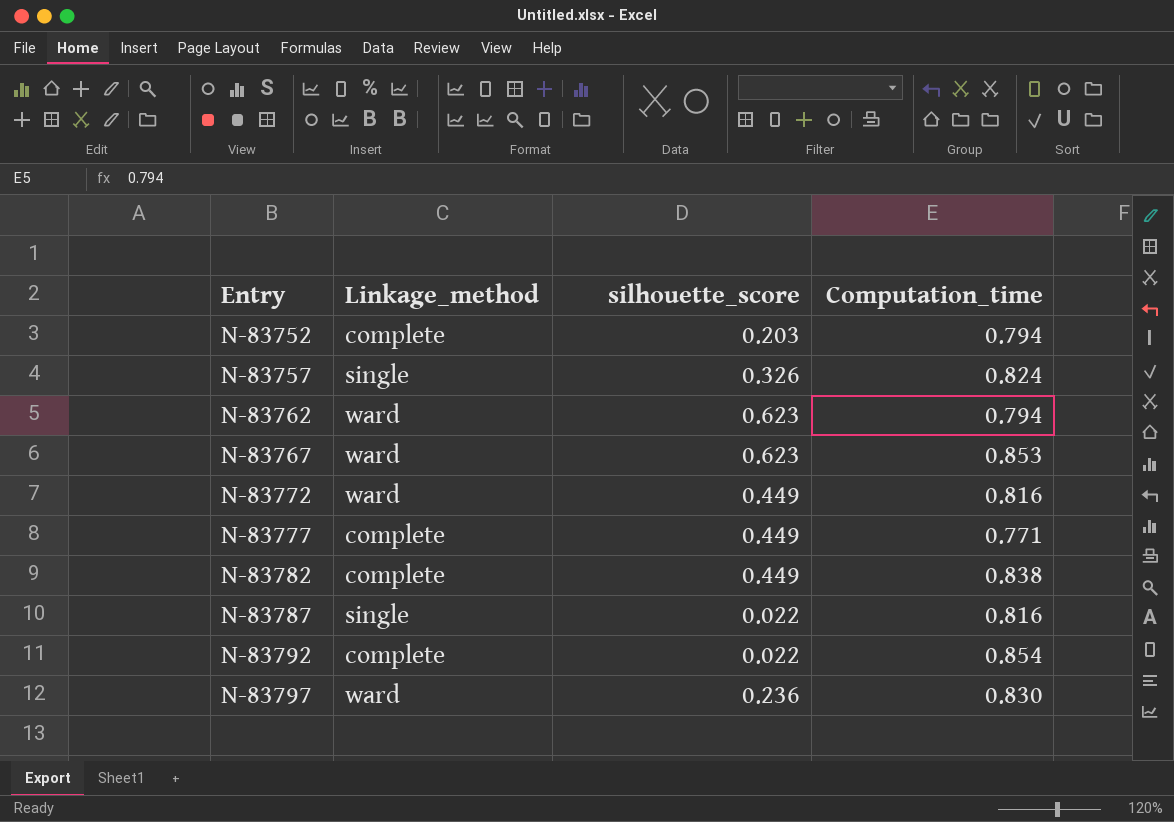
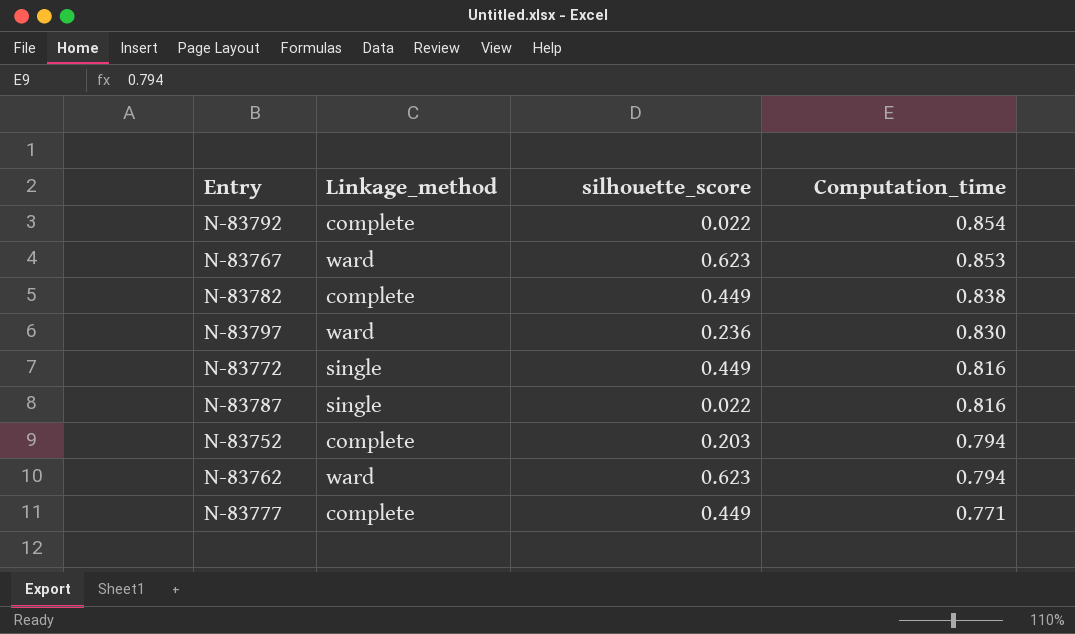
row order: Entry ascending -> Computation_time descending
row N-83757: single | 0.326 | 0.824 -> none
N-83772 | Linkage_method: ward -> single

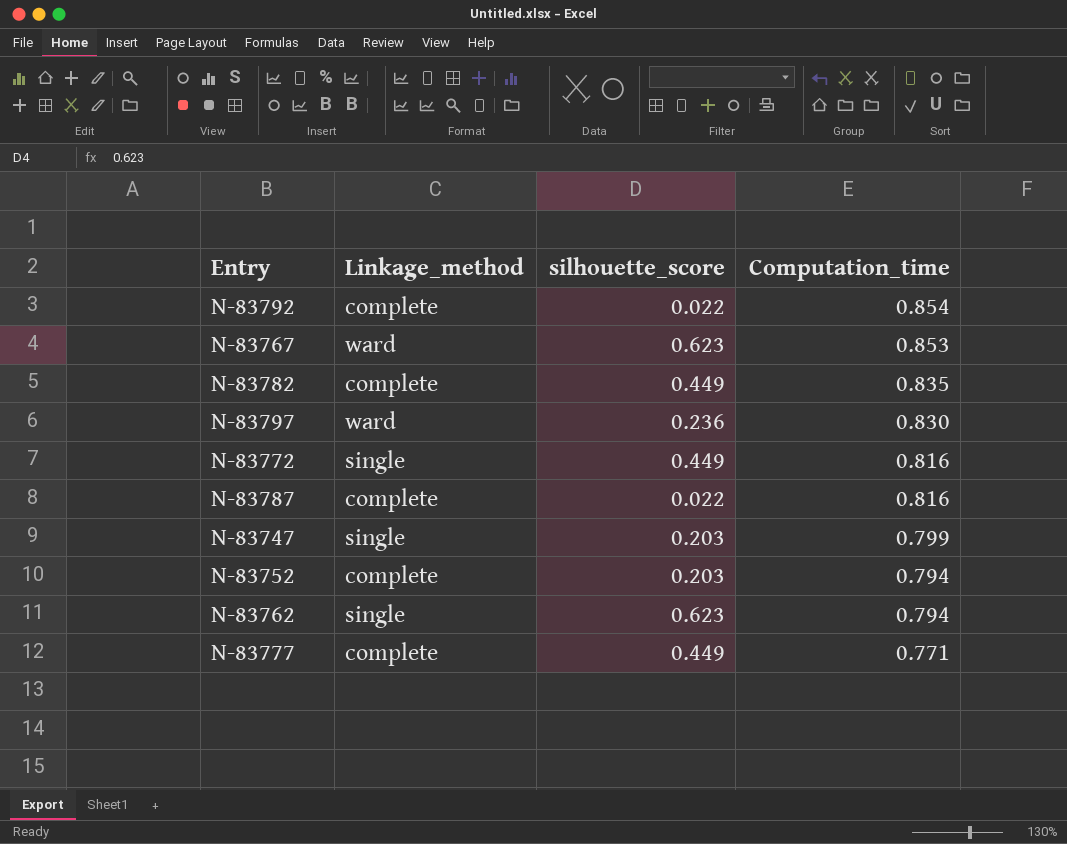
N-83782 | Computation_time: 0.838 -> 0.835
N-83787 | Linkage_method: single -> complete
row N-83747: none -> single | 0.203 | 0.799
N-83762 | Linkage_method: ward -> single

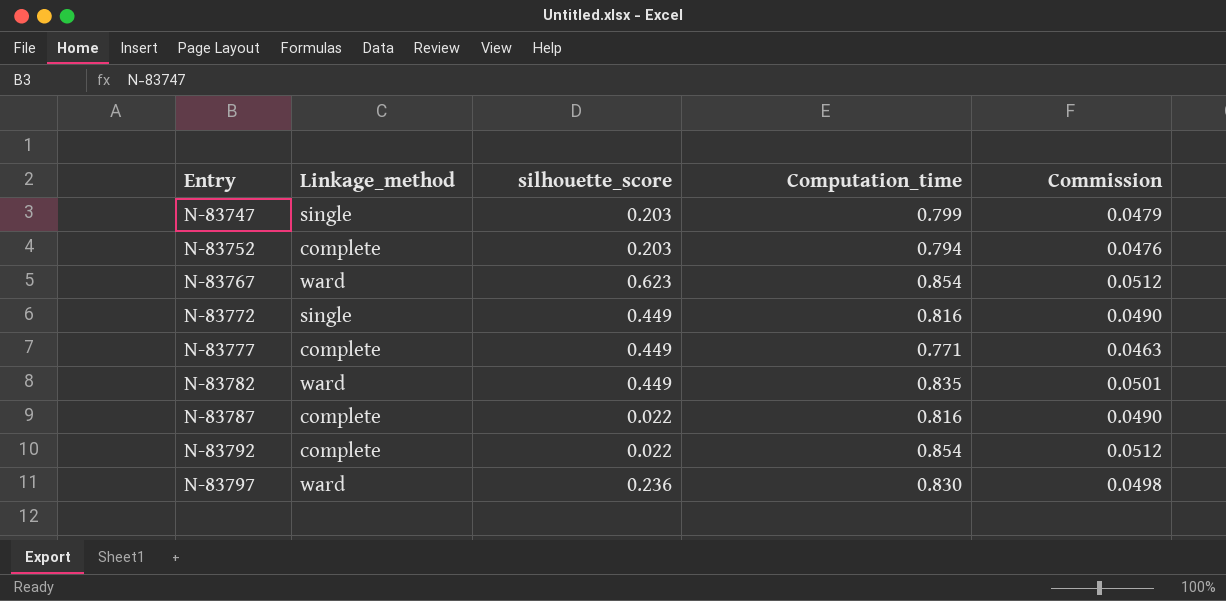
row order: Computation_time descending -> Entry ascending
column Commission | formula: none -> [Computation_time] * 0.06
row N-83762: single | 0.623 | 0.794 -> none
N-83767 | Computation_time: 0.853 -> 0.854
N-83782 | Linkage_method: complete -> ward

